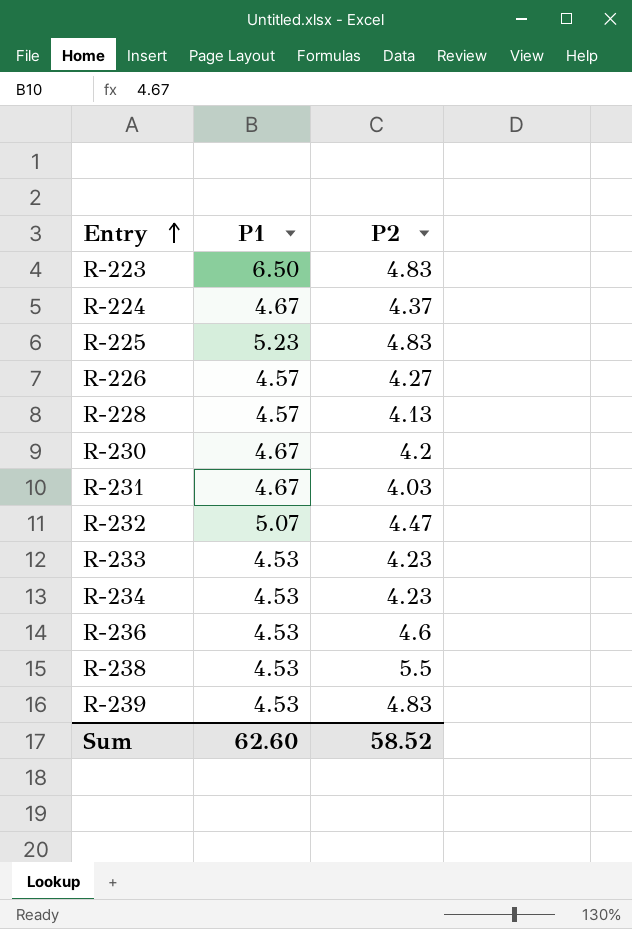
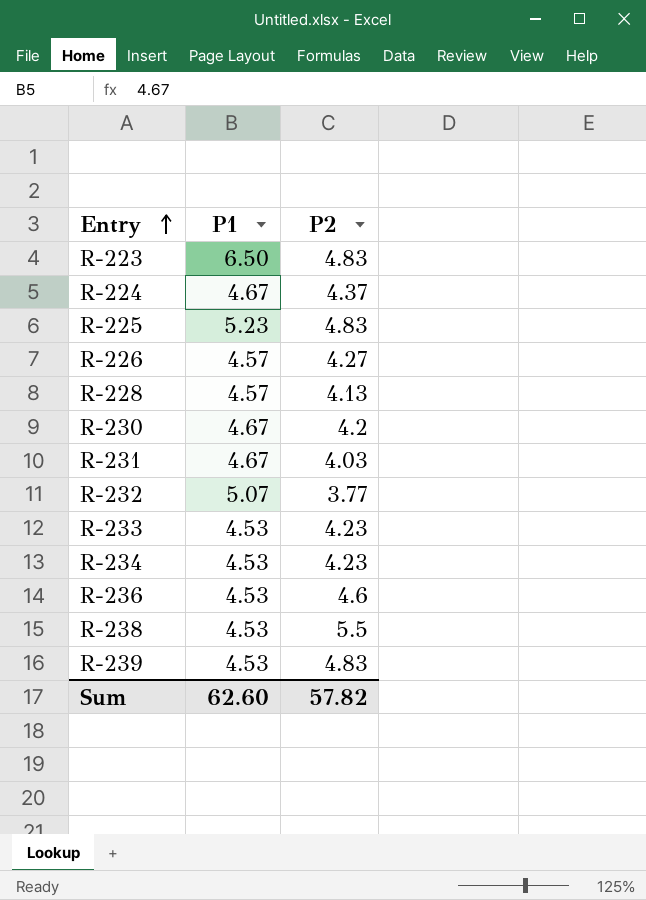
R-232 | P2: 4.47 -> 3.77
Sum | P2: 58.52 -> 57.82

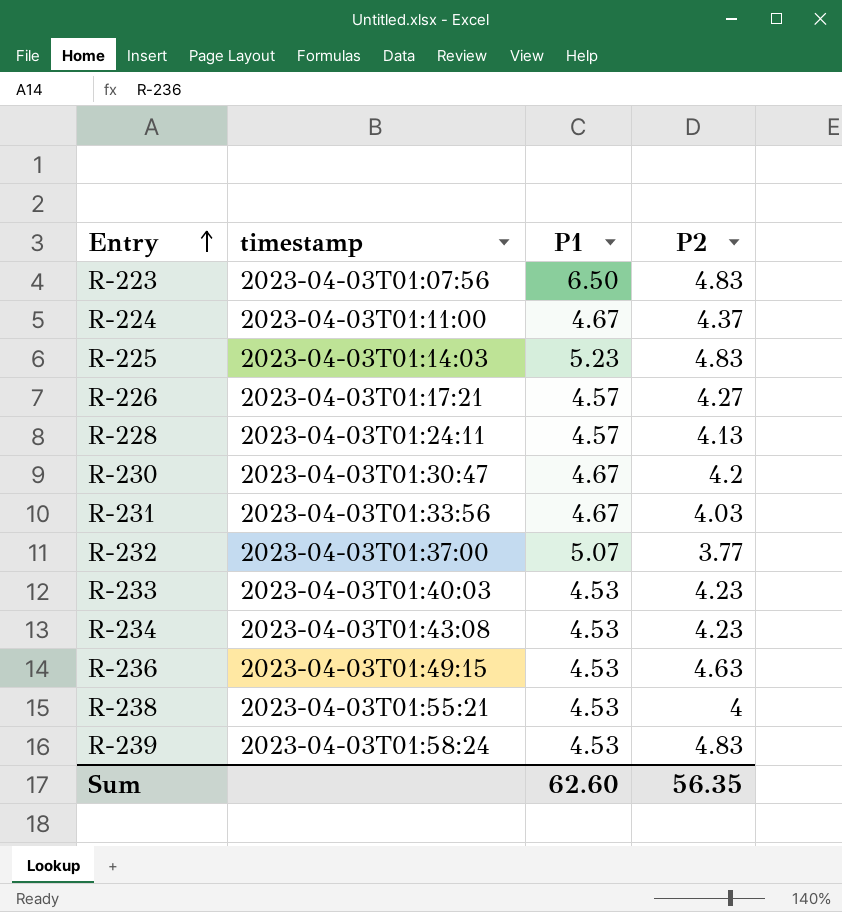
column timestamp | position: none -> 2
R-236 | P2: 4.6 -> 4.63
R-238 | P2: 5.5 -> 4
Sum | P2: 57.82 -> 56.35

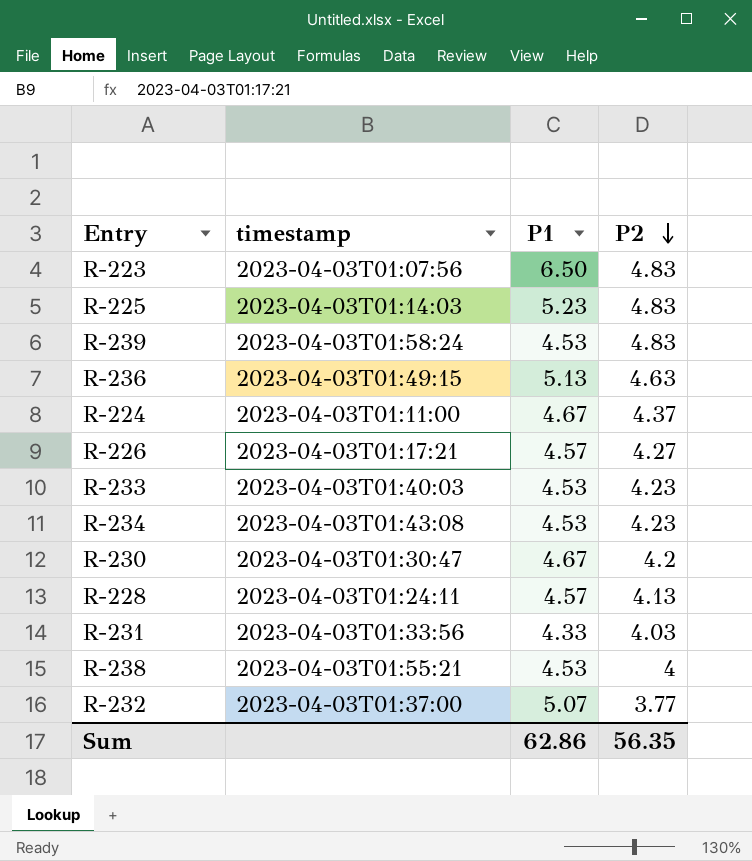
row order: Entry ascending -> P2 descending
R-236 | P1: 4.53 -> 5.13
R-231 | P1: 4.67 -> 4.33
Sum | P1: 62.60 -> 62.86

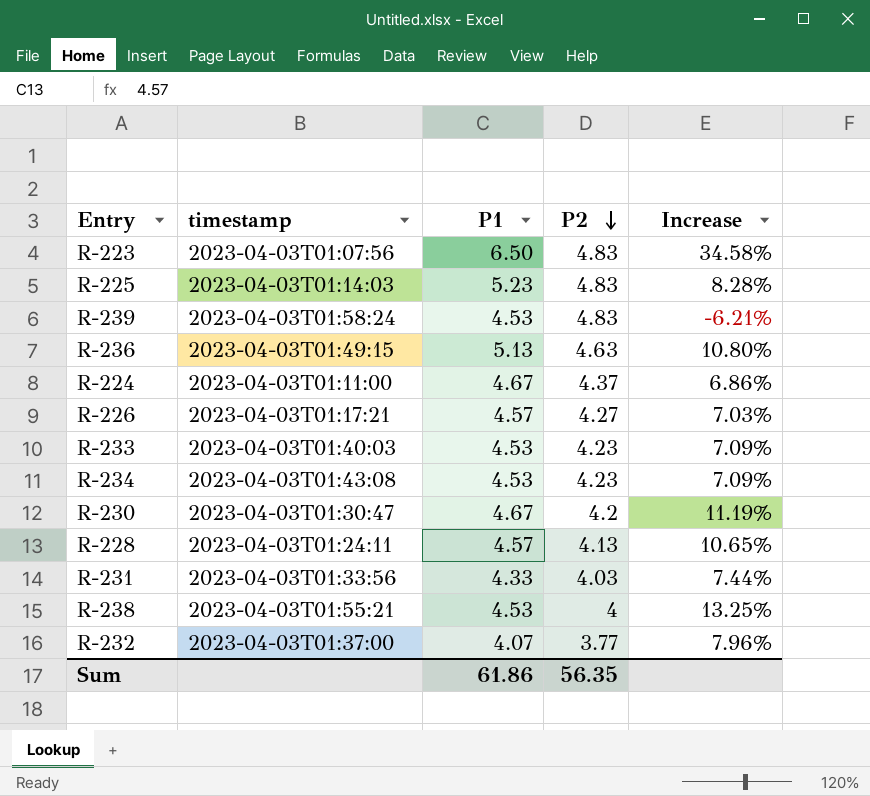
column Increase | formula: none -> ([P1] - [P2]) / [P2]
R-232 | P1: 5.07 -> 4.07
Sum | P1: 62.86 -> 61.86

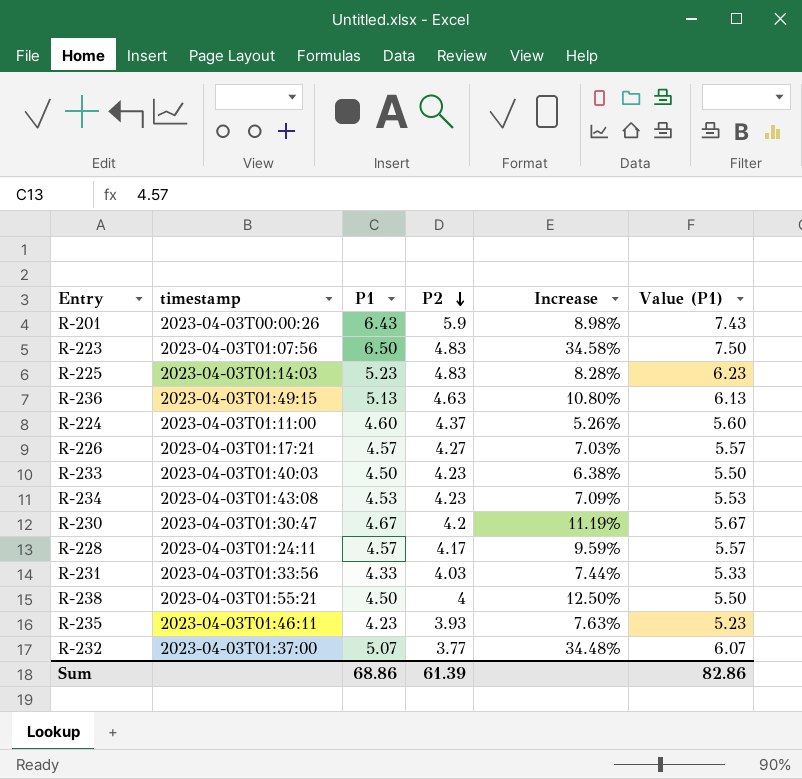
column Value (P1) | formula: none -> [P1] + 1
row R-239: 2023-04-03T01:58:24 | 4.53 | 4.83 | -6.21% -> none
row R-201: none -> 2023-04-03T00:00:26 | 6.43 | 5.9 | 8.98% | 7.43
R-224 | P1: 4.67 -> 4.60
R-224 | Increase: 6.86% -> 5.26%
R-233 | P1: 4.53 -> 4.50
R-233 | Increase: 7.09% -> 6.38%
R-228 | P2: 4.13 -> 4.17
R-228 | Increase: 10.65% -> 9.59%
R-238 | P1: 4.53 -> 4.50
R-238 | Increase: 13.25% -> 12.50%
row R-235: none -> 2023-04-03T01:46:11 | 4.23 | 3.93 | 7.63% | 5.23
R-232 | P1: 4.07 -> 5.07
R-232 | Increase: 7.96% -> 34.48%
Sum | P1: 61.86 -> 68.86
Sum | P2: 56.35 -> 61.39

